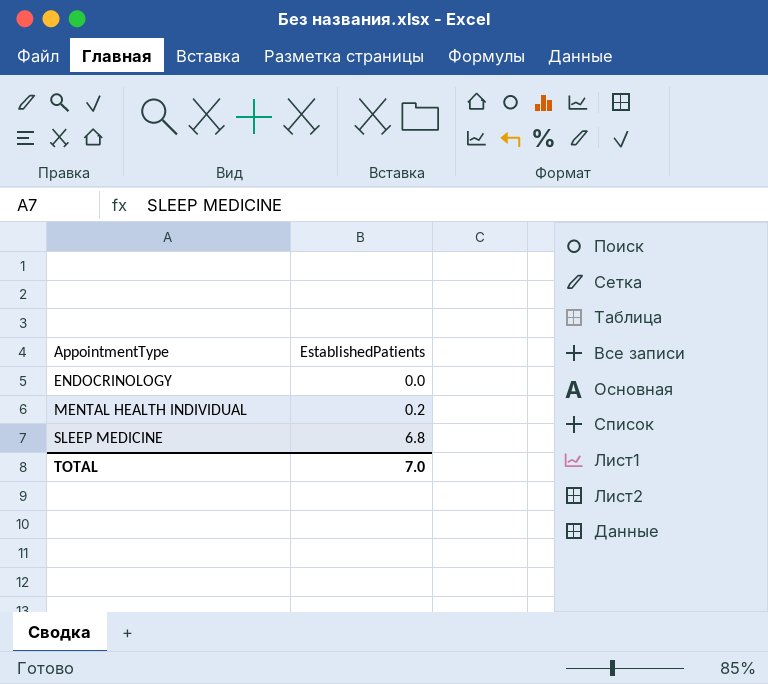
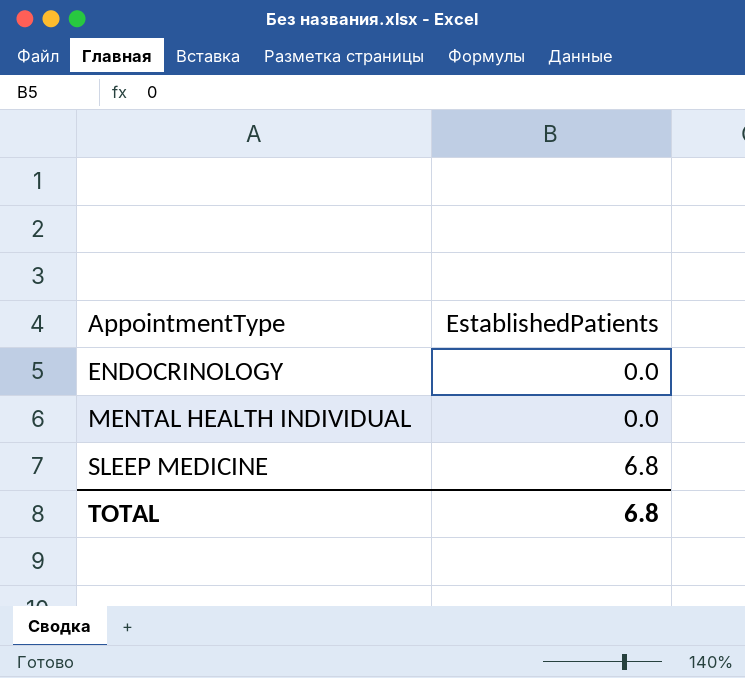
MENTAL HEALTH INDIVIDUAL | EstablishedPatients: 0.2 -> 0.0
TOTAL | EstablishedPatients: 7.0 -> 6.8

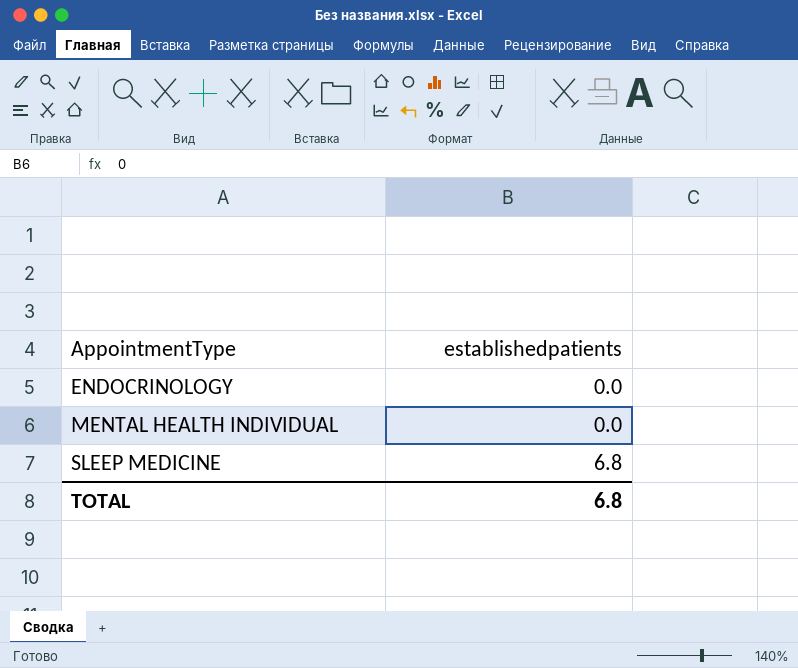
column name: EstablishedPatients -> establishedpatients

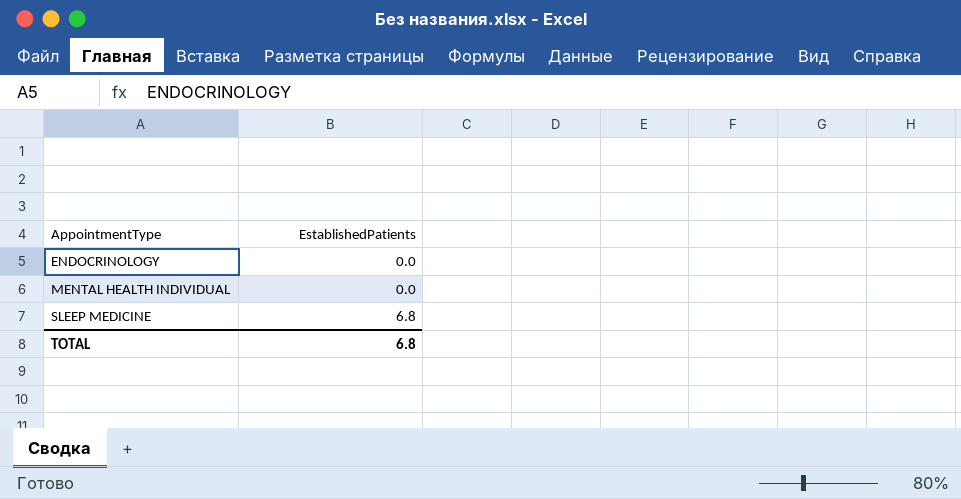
column name: establishedpatients -> EstablishedPatients

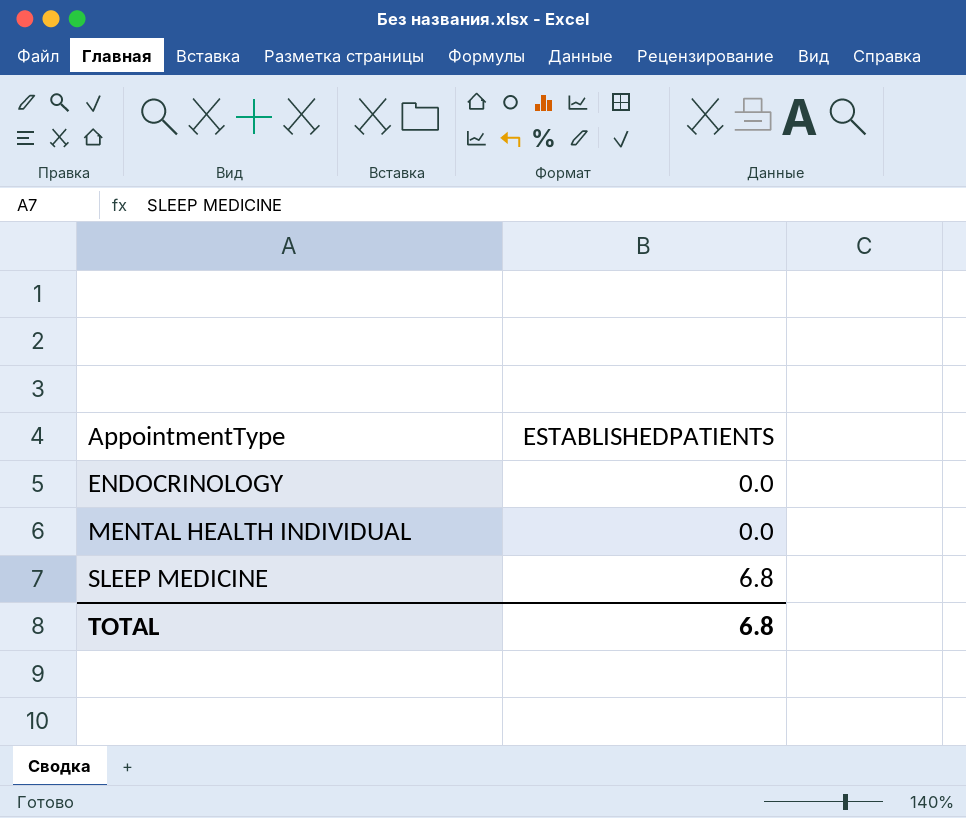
column name: EstablishedPatients -> ESTABLISHEDPATIENTS

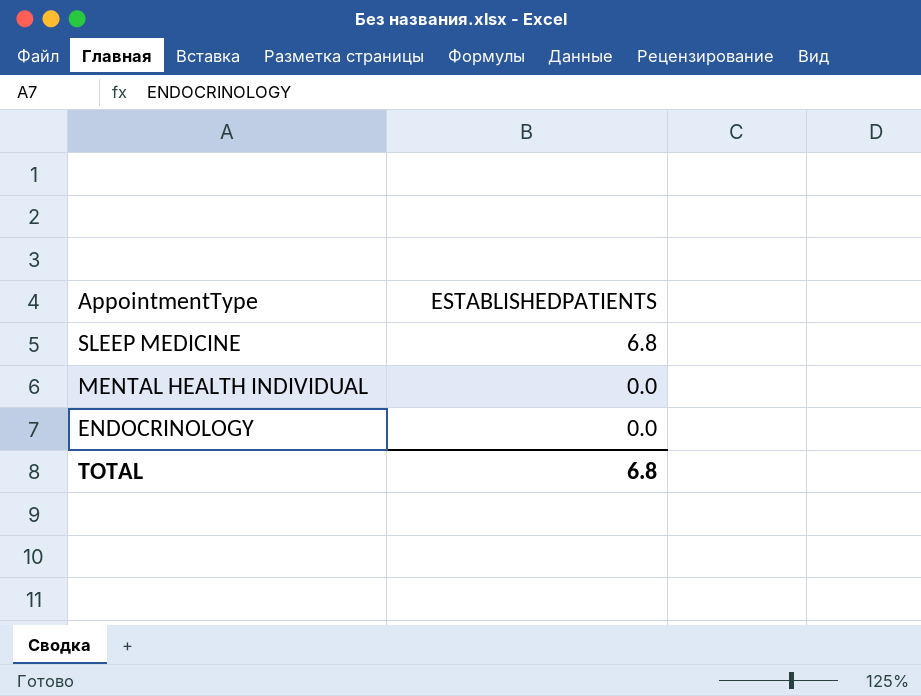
row order: AppointmentType ascending -> AppointmentType descending

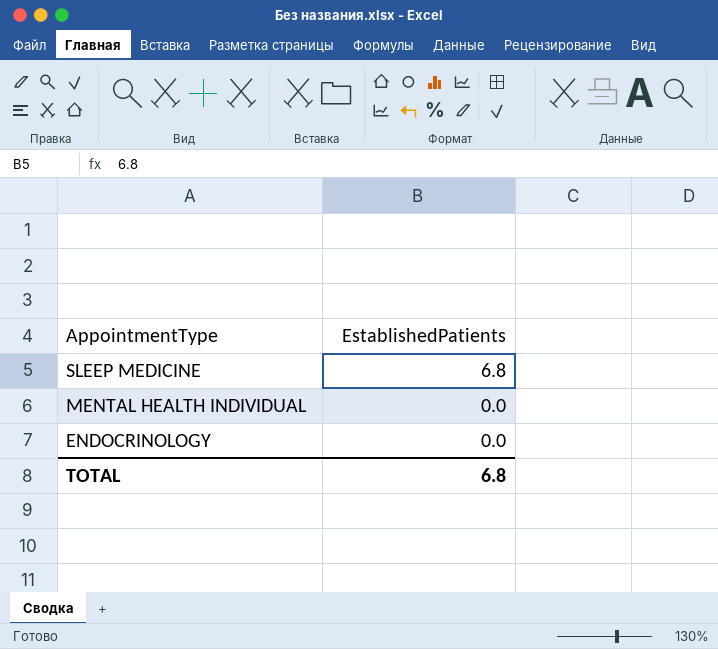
column name: ESTABLISHEDPATIENTS -> EstablishedPatients

